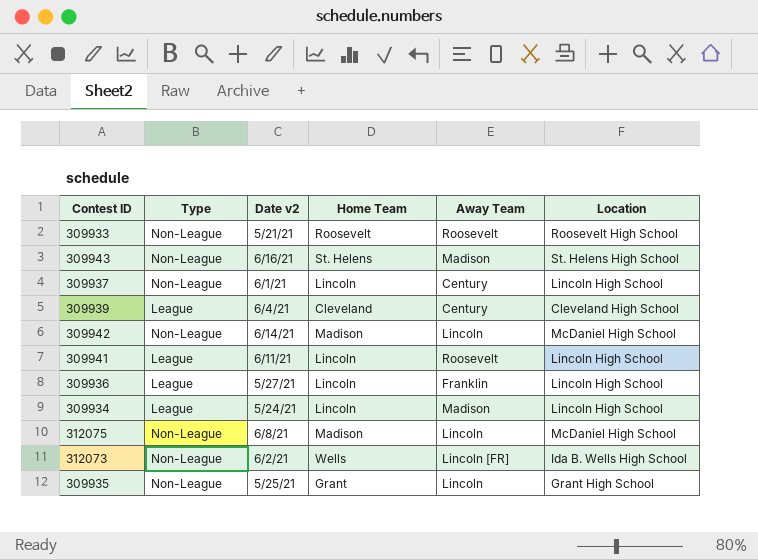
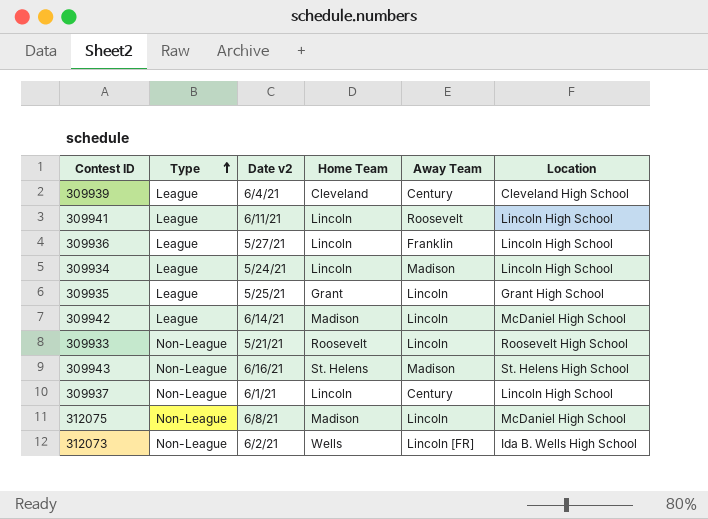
row order: none -> Type ascending
309935 | Type: Non-League -> League
309942 | Type: Non-League -> League
309933 | Away Team: Roosevelt -> Lincoln

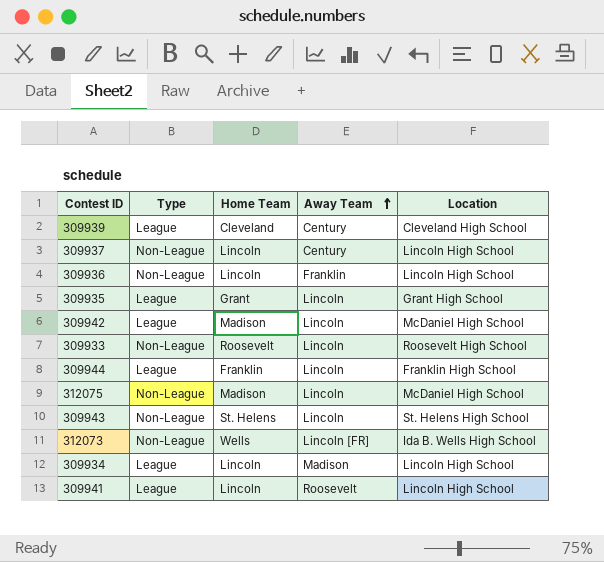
row order: Type ascending -> Away Team ascending
column Date v2 | position: 3 -> none
309936 | Type: League -> Non-League
row 309944: none -> League | Franklin | Lincoln | Franklin High School
309943 | Away Team: Madison -> Lincoln

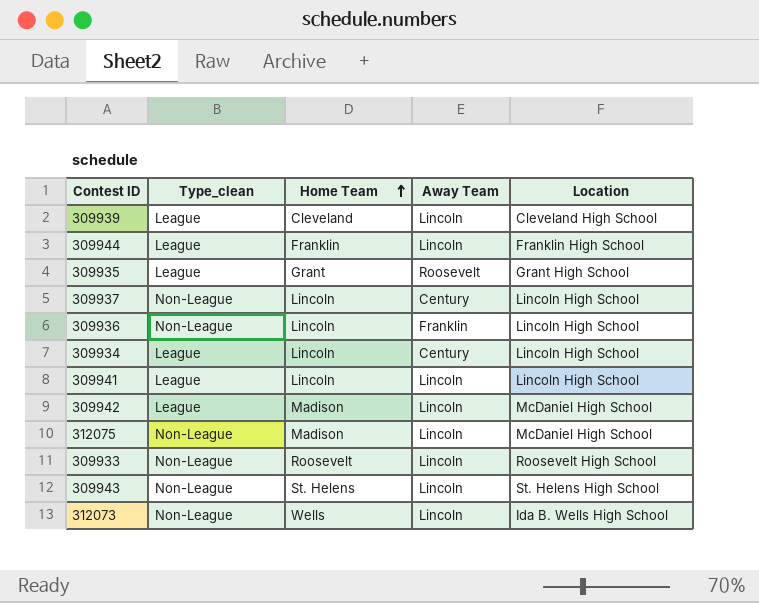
row order: Away Team ascending -> Home Team ascending
column name: Type -> Type_clean
309939 | Away Team: Century -> Lincoln
309935 | Away Team: Lincoln -> Roosevelt
309934 | Away Team: Madison -> Century
309941 | Away Team: Roosevelt -> Lincoln
312073 | Away Team: Lincoln [FR] -> Lincoln

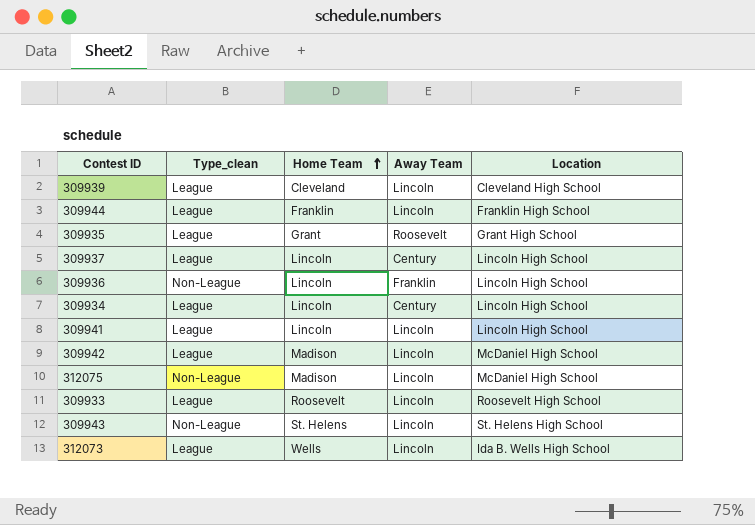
309937 | Type_clean: Non-League -> League
309933 | Type_clean: Non-League -> League
312073 | Type_clean: Non-League -> League

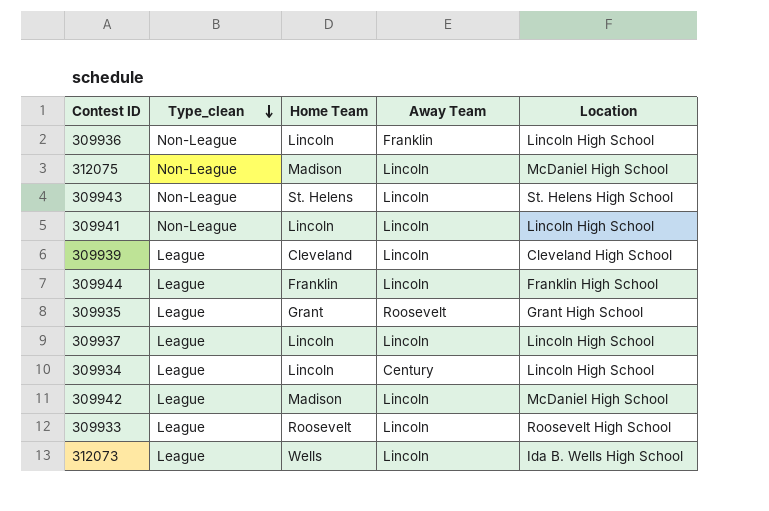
row order: Home Team ascending -> Type_clean descending
309941 | Type_clean: League -> Non-League
309937 | Away Team: Century -> Lincoln

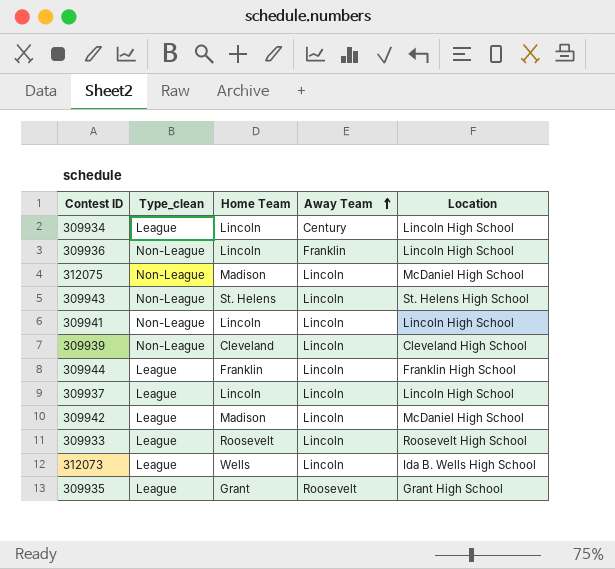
row order: Type_clean descending -> Away Team ascending
309939 | Type_clean: League -> Non-League

